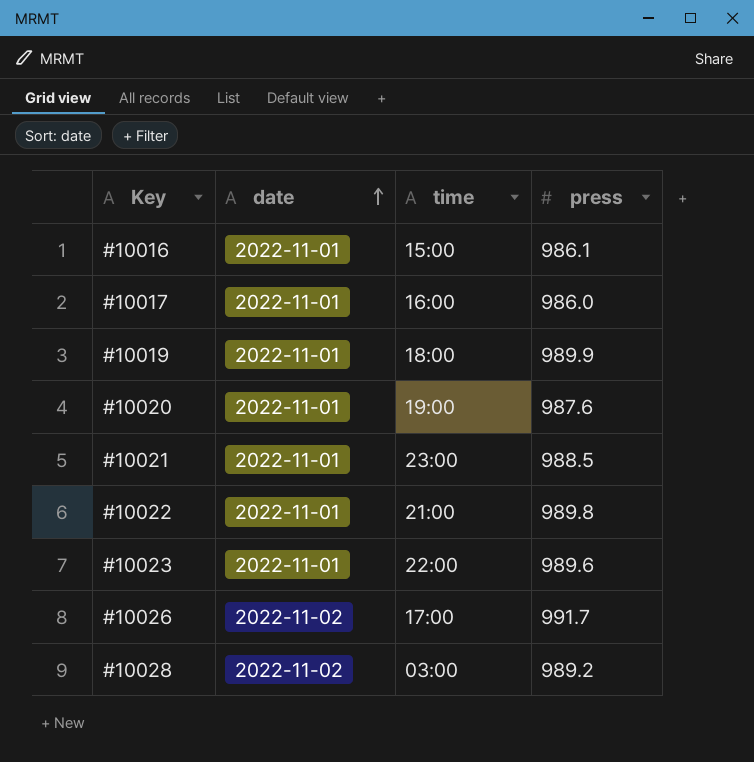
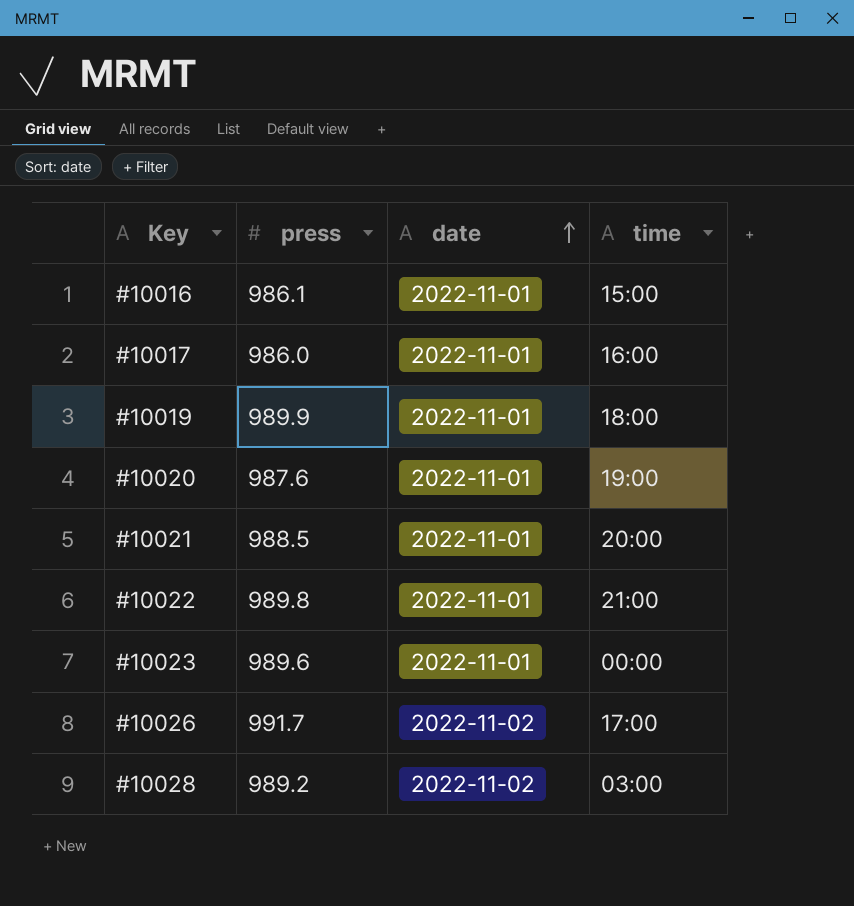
column press | position: 4 -> 2
#10021 | time: 23:00 -> 20:00
#10023 | time: 22:00 -> 00:00

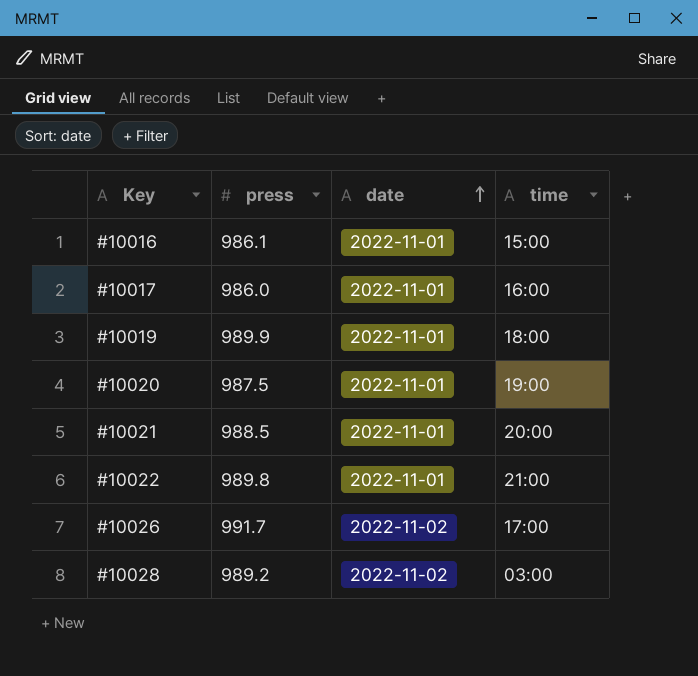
row #10023: 989.6 | 2022-11-01 | 00:00 -> none
#10020 | press: 987.6 -> 987.5

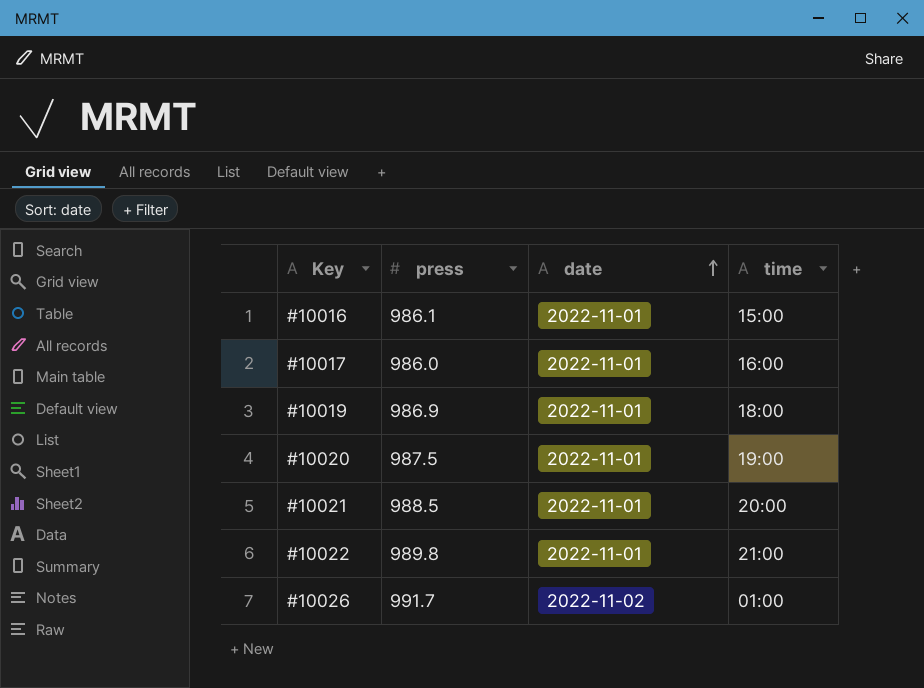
row #10028: 989.2 | 2022-11-02 | 03:00 -> none
#10019 | press: 989.9 -> 986.9
#10026 | time: 17:00 -> 01:00

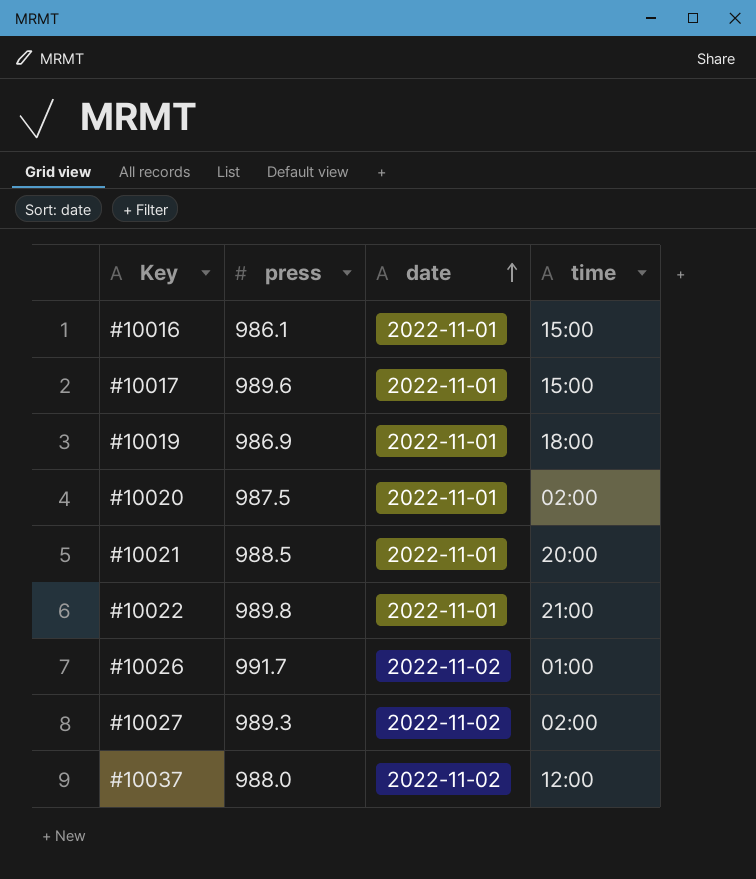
#10017 | press: 986.0 -> 989.6
#10017 | time: 16:00 -> 15:00
#10020 | time: 19:00 -> 02:00
row #10027: none -> 989.3 | 2022-11-02 | 02:00
row #10037: none -> 988.0 | 2022-11-02 | 12:00

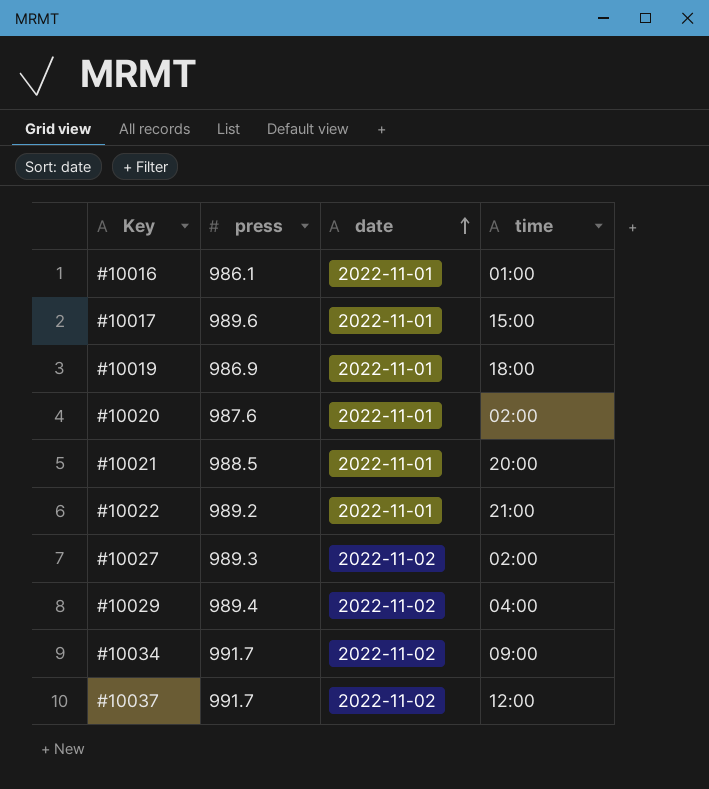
row #10026: 991.7 | 2022-11-02 | 01:00 -> none
#10016 | time: 15:00 -> 01:00
#10020 | press: 987.5 -> 987.6
#10022 | press: 989.8 -> 989.2
row #10029: none -> 989.4 | 2022-11-02 | 04:00
row #10034: none -> 991.7 | 2022-11-02 | 09:00
#10037 | press: 988.0 -> 991.7

